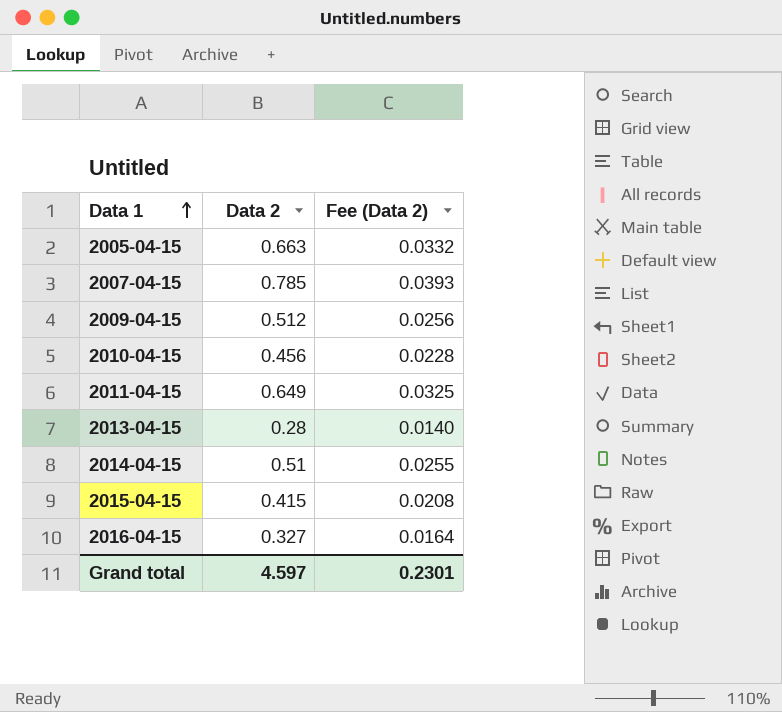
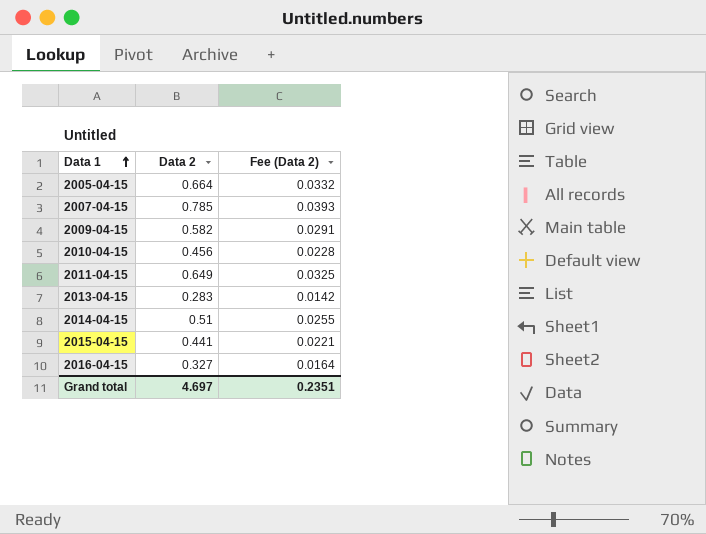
2005-04-15 | Data 2: 0.663 -> 0.664
2009-04-15 | Data 2: 0.512 -> 0.582
2009-04-15 | Fee (Data 2): 0.0256 -> 0.0291
2013-04-15 | Data 2: 0.28 -> 0.283
2013-04-15 | Fee (Data 2): 0.0140 -> 0.0142
2015-04-15 | Data 2: 0.415 -> 0.441
2015-04-15 | Fee (Data 2): 0.0208 -> 0.0221
Grand total | Data 2: 4.597 -> 4.697
Grand total | Fee (Data 2): 0.2301 -> 0.2351

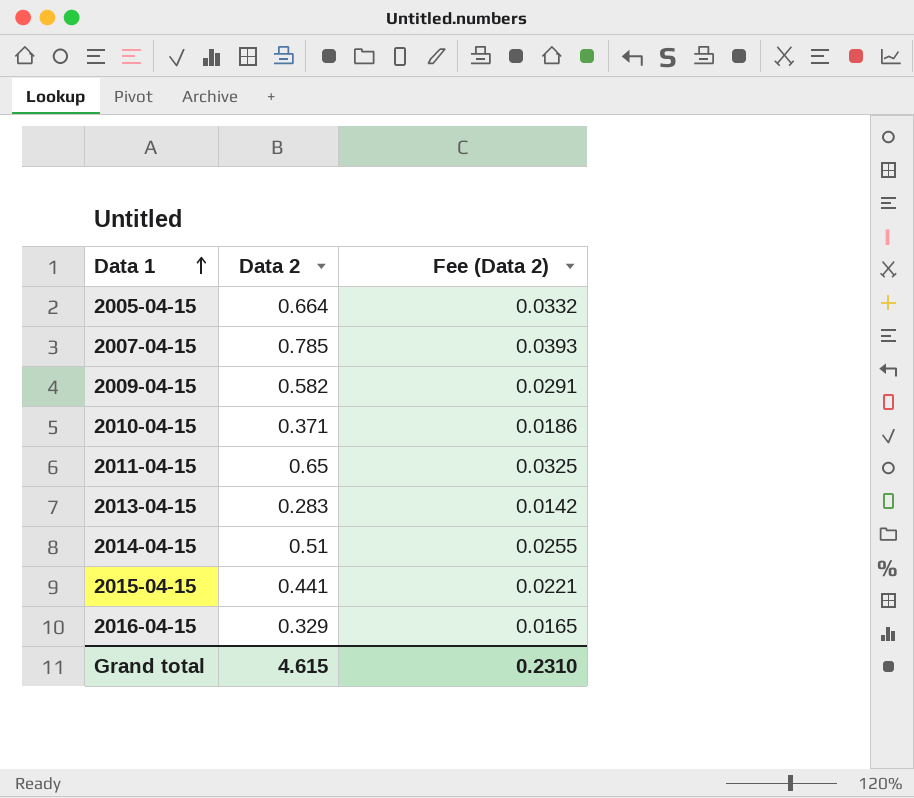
2010-04-15 | Data 2: 0.456 -> 0.371
2010-04-15 | Fee (Data 2): 0.0228 -> 0.0186
2011-04-15 | Data 2: 0.649 -> 0.65
2016-04-15 | Data 2: 0.327 -> 0.329
2016-04-15 | Fee (Data 2): 0.0164 -> 0.0165
Grand total | Data 2: 4.697 -> 4.615
Grand total | Fee (Data 2): 0.2351 -> 0.2310

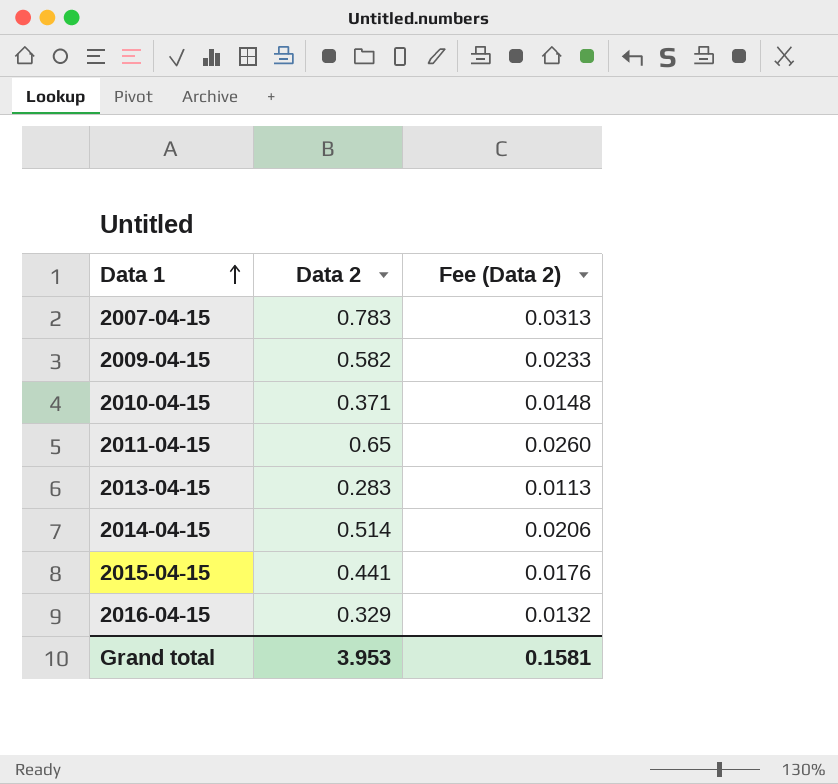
column Fee (Data 2) | formula: [Data 2] * 0.05 -> [Data 2] * 0.04
row 2005-04-15: 0.664 | 0.0332 -> none
2007-04-15 | Data 2: 0.785 -> 0.783
2014-04-15 | Data 2: 0.51 -> 0.514
Grand total | Data 2: 4.615 -> 3.953
Grand total | Fee (Data 2): 0.2310 -> 0.1581

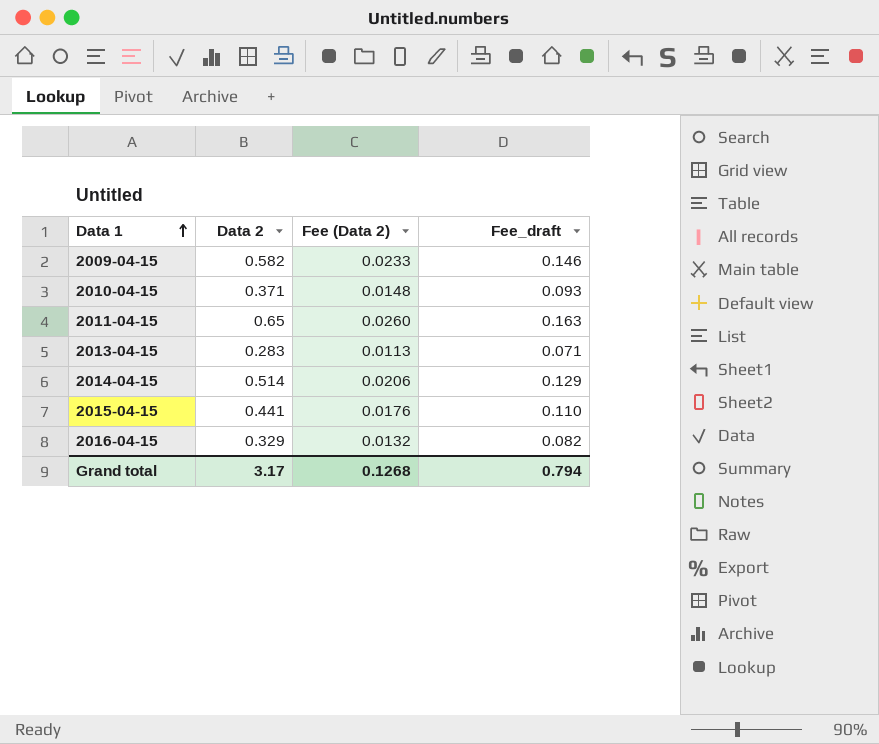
column Fee_draft | formula: none -> [Data 2] * 0.25
row 2007-04-15: 0.783 | 0.0313 -> none
Grand total | Data 2: 3.953 -> 3.17
Grand total | Fee (Data 2): 0.1581 -> 0.1268

